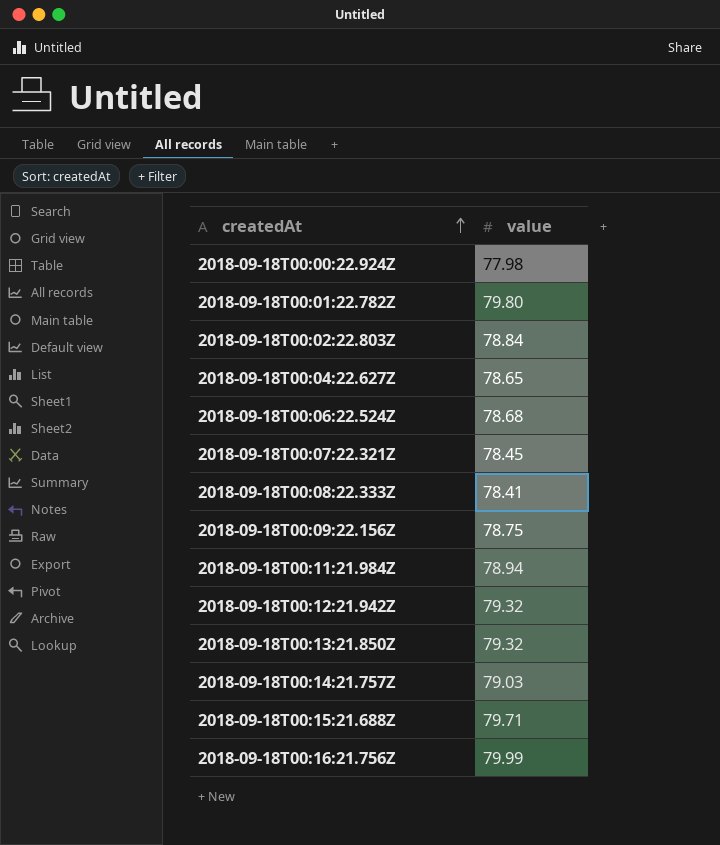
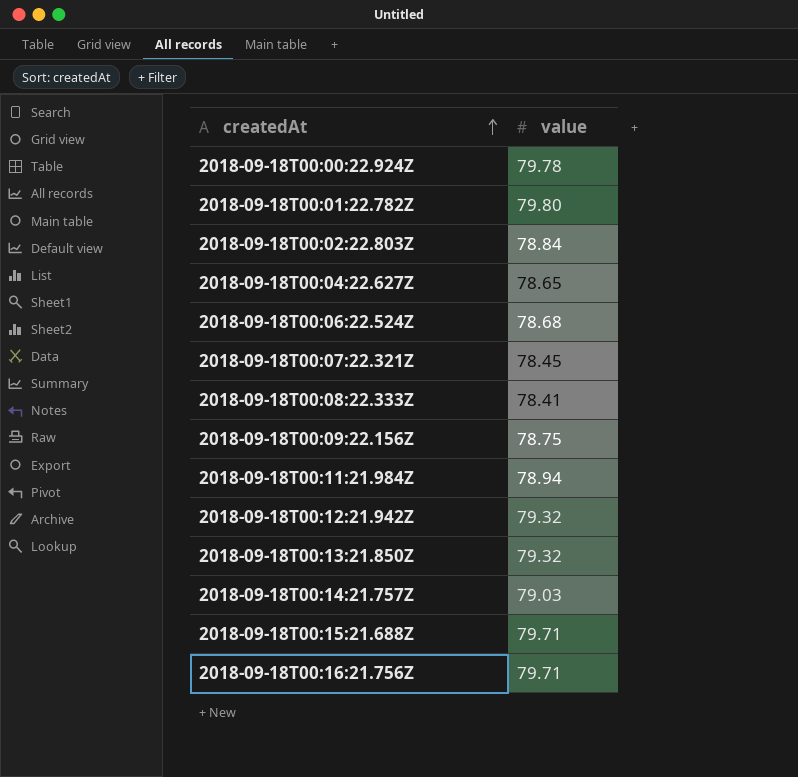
2018-09-18T00:00:22.924Z | value: 77.98 -> 79.78
2018-09-18T00:16:21.756Z | value: 79.99 -> 79.71

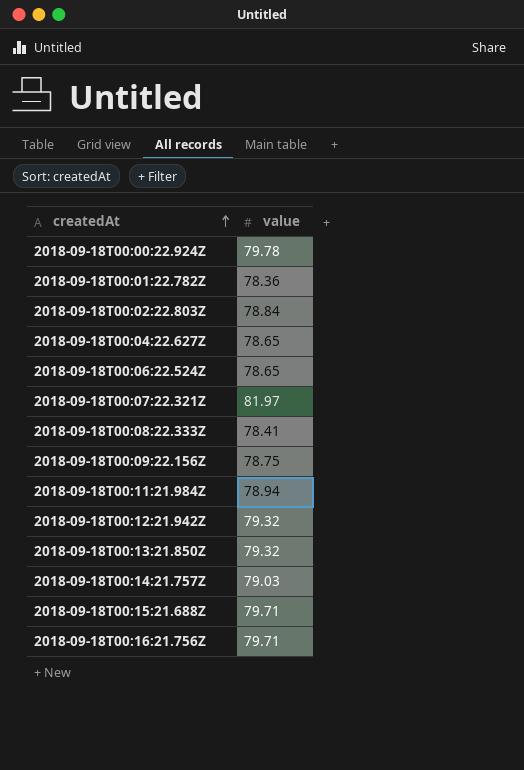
2018-09-18T00:01:22.782Z | value: 79.80 -> 78.36
2018-09-18T00:06:22.524Z | value: 78.68 -> 78.65
2018-09-18T00:07:22.321Z | value: 78.45 -> 81.97

